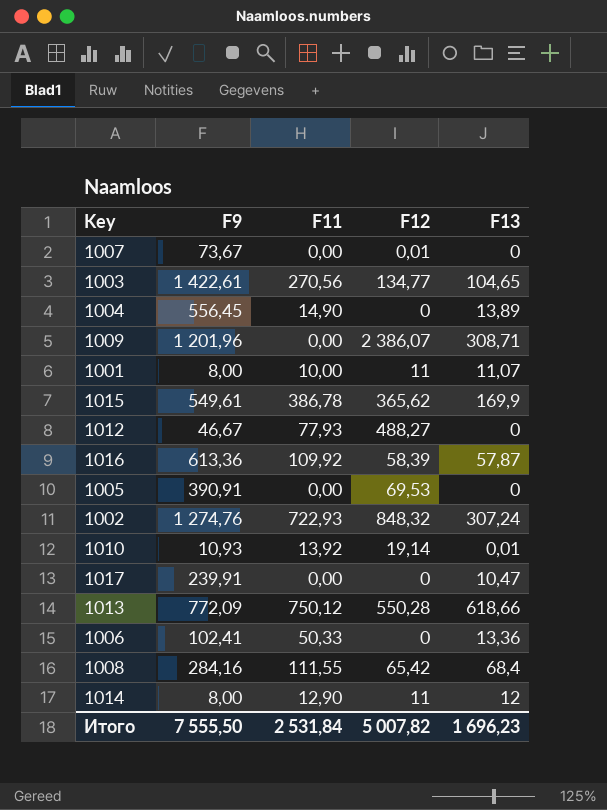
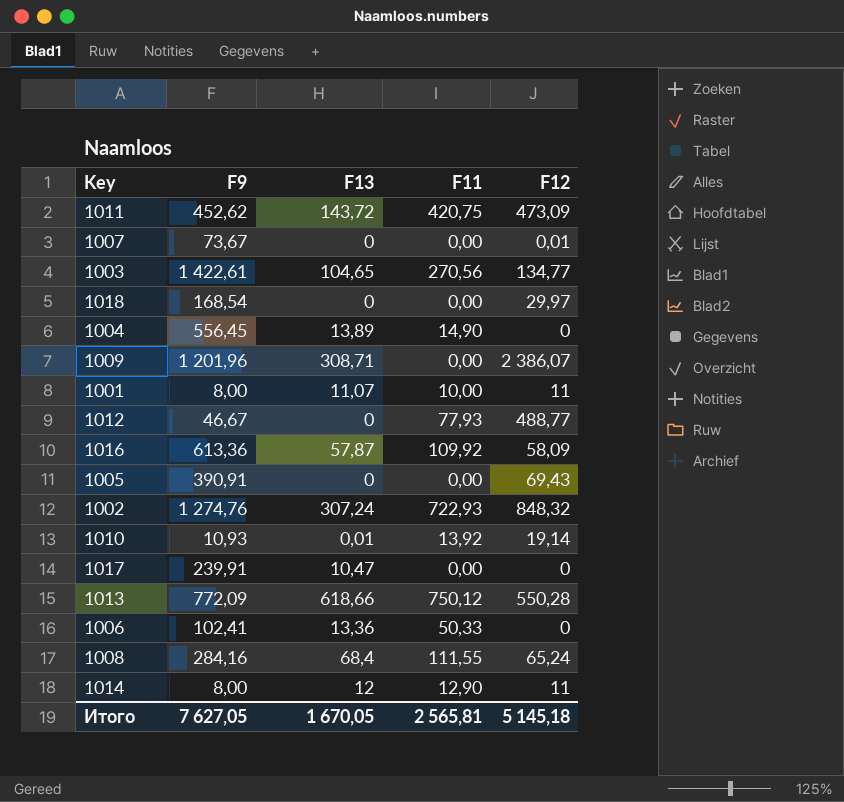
column F13 | position: 5 -> 3
row 1015: 549,61 | 386,78 | 365,62 | 169,9 -> none
row 1011: none -> 452,62 | 143,72 | 420,75 | 473,09
row 1018: none -> 168,54 | 0 | 0,00 | 29,97
1012 | F12: 488,27 -> 488,77
1016 | F12: 58,39 -> 58,09
1005 | F12: 69,53 -> 69,43
1008 | F12: 65,42 -> 65,24
Итого | F9: 7 555,50 -> 7 627,05
Итого | F13: 1 696,23 -> 1 670,05
Итого | F11: 2 531,84 -> 2 565,81
Итого | F12: 5 007,82 -> 5 145,18

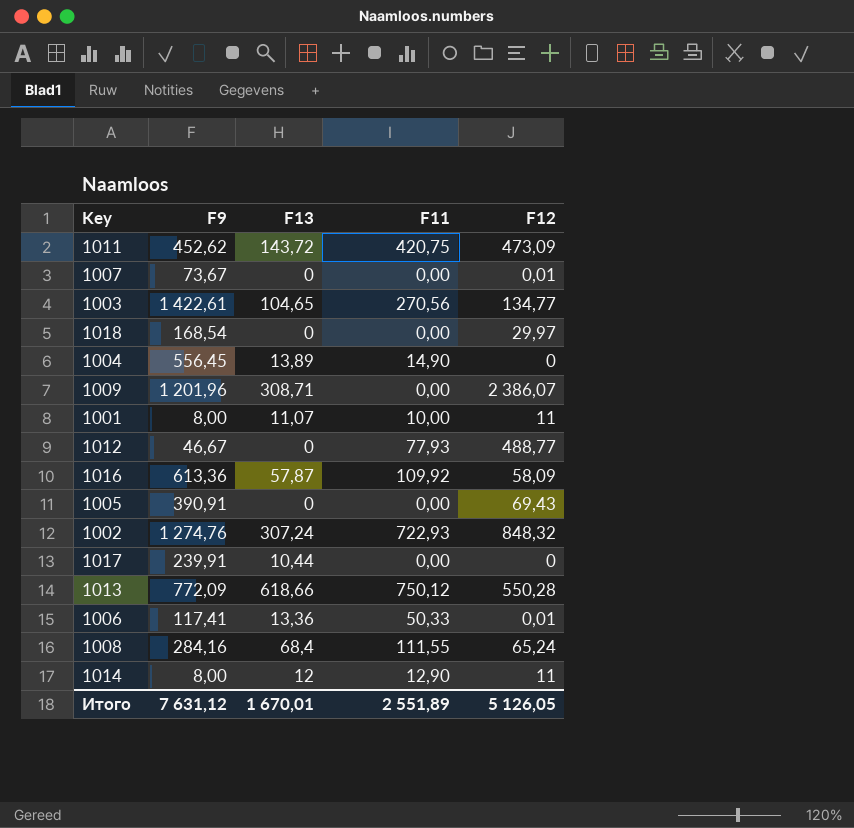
row 1010: 10,93 | 0,01 | 13,92 | 19,14 -> none
1017 | F13: 10,47 -> 10,44
1006 | F9: 102,41 -> 117,41
1006 | F12: 0 -> 0,01
Итого | F9: 7 627,05 -> 7 631,12
Итого | F13: 1 670,05 -> 1 670,01
Итого | F11: 2 565,81 -> 2 551,89
Итого | F12: 5 145,18 -> 5 126,05

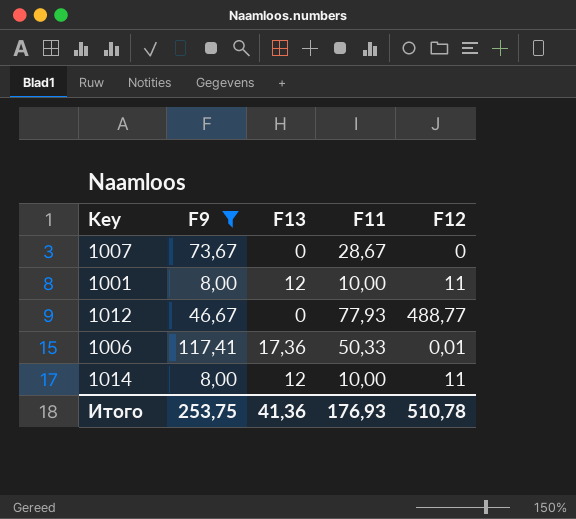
filter: none -> F9 <= 117,41
1007 | F11: 0,00 -> 28,67
1007 | F12: 0,01 -> 0
1001 | F13: 11,07 -> 12
1006 | F13: 13,36 -> 17,36
1014 | F11: 12,90 -> 10,00
Итого | F9: 7 631,12 -> 253,75
Итого | F13: 1 670,01 -> 41,36
Итого | F11: 2 551,89 -> 176,93
Итого | F12: 5 126,05 -> 510,78

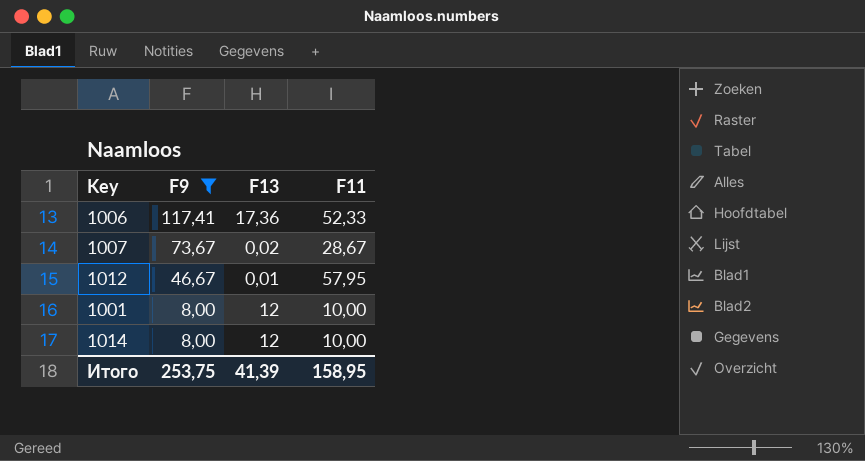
row order: none -> F9 descending
column F12 | position: 5 -> none
1006 | F11: 50,33 -> 52,33
1007 | F13: 0 -> 0,02
1012 | F13: 0 -> 0,01
1012 | F11: 77,93 -> 57,95
Итого | F13: 41,36 -> 41,39
Итого | F11: 176,93 -> 158,95

